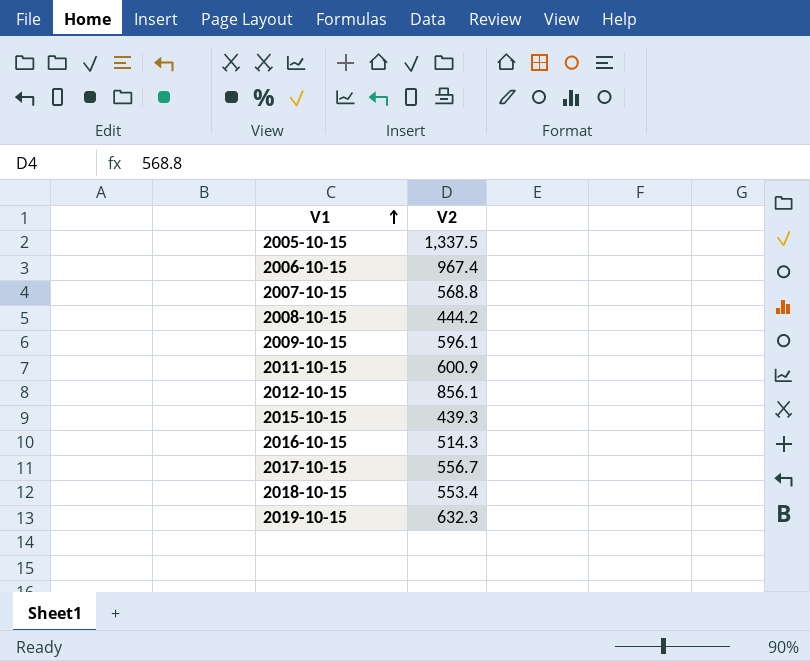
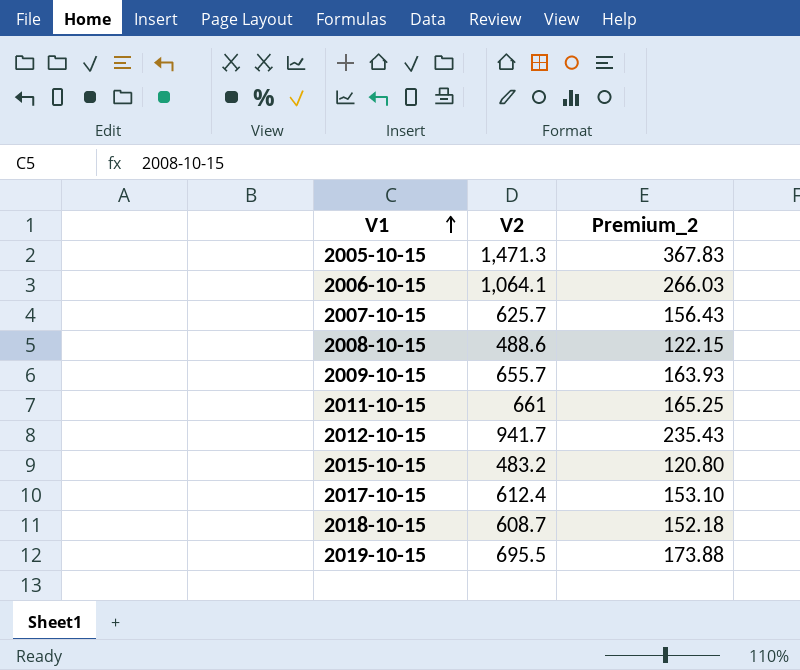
column Premium_2 | formula: none -> [V2] * 0.25
row 2016-10-15: 514.3 -> none
2005-10-15 | V2: 1,337.5 -> 1,471.3
2006-10-15 | V2: 967.4 -> 1,064.1
2007-10-15 | V2: 568.8 -> 625.7
2008-10-15 | V2: 444.2 -> 488.6
2009-10-15 | V2: 596.1 -> 655.7
2011-10-15 | V2: 600.9 -> 661
2012-10-15 | V2: 856.1 -> 941.7
2015-10-15 | V2: 439.3 -> 483.2
2017-10-15 | V2: 556.7 -> 612.4
2018-10-15 | V2: 553.4 -> 608.7
2019-10-15 | V2: 632.3 -> 695.5

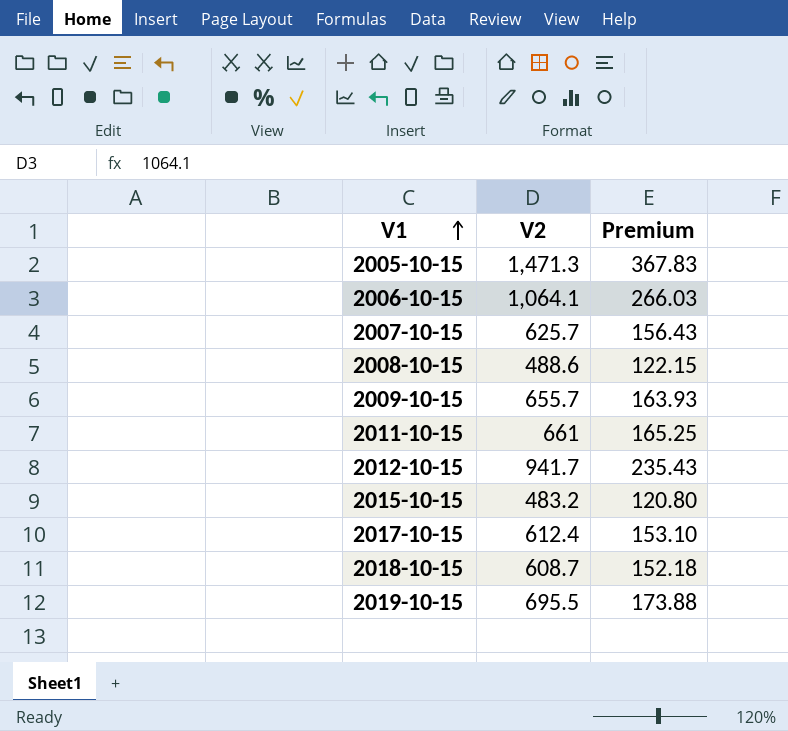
column name: Premium_2 -> Premium

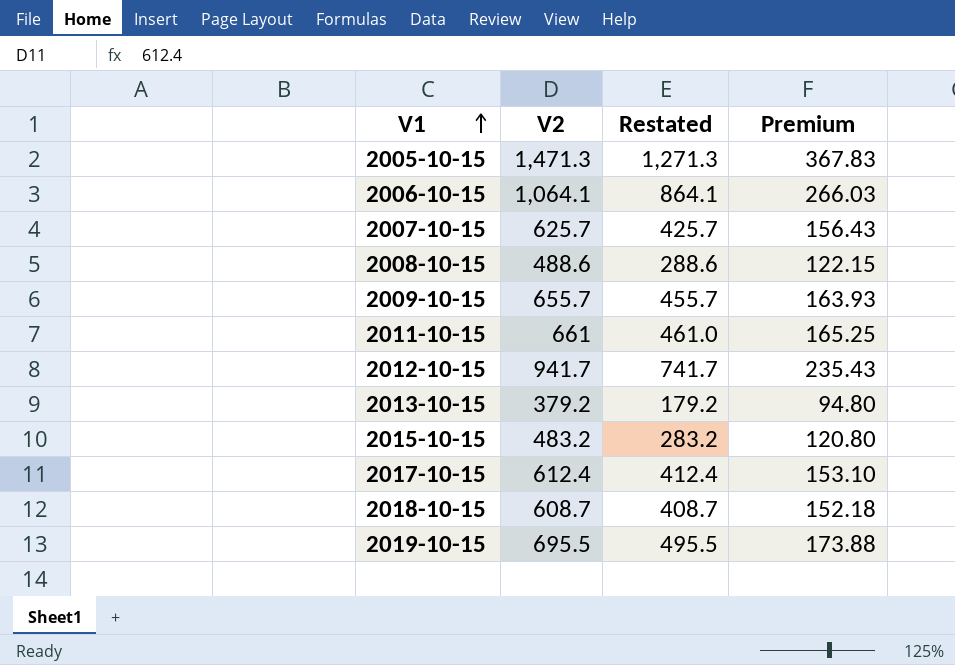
column Restated | formula: none -> [V2] - 200
row 2013-10-15: none -> 379.2 | 179.2 | 94.80

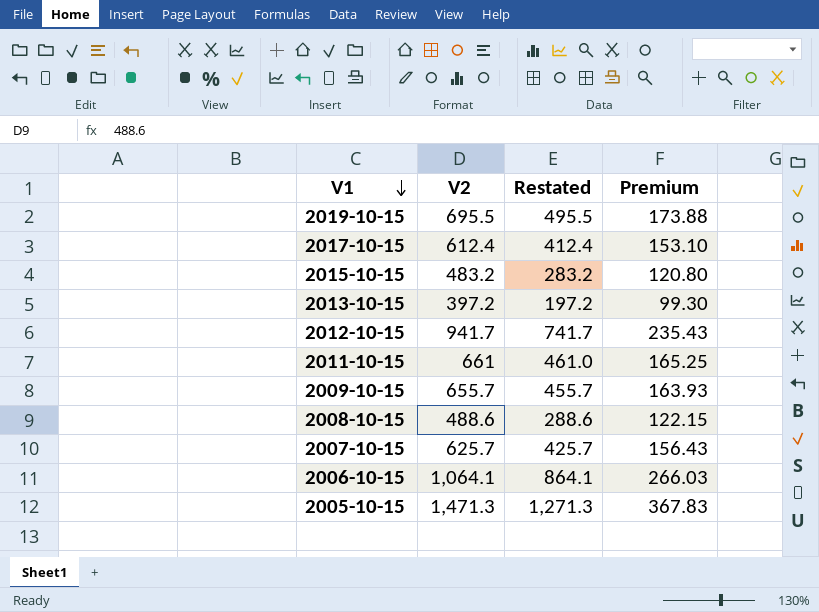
row order: V1 ascending -> V1 descending
row 2018-10-15: 608.7 | 408.7 | 152.18 -> none
2013-10-15 | V2: 379.2 -> 397.2
2013-10-15 | Restated: 179.2 -> 197.2
2013-10-15 | Premium: 94.80 -> 99.30

